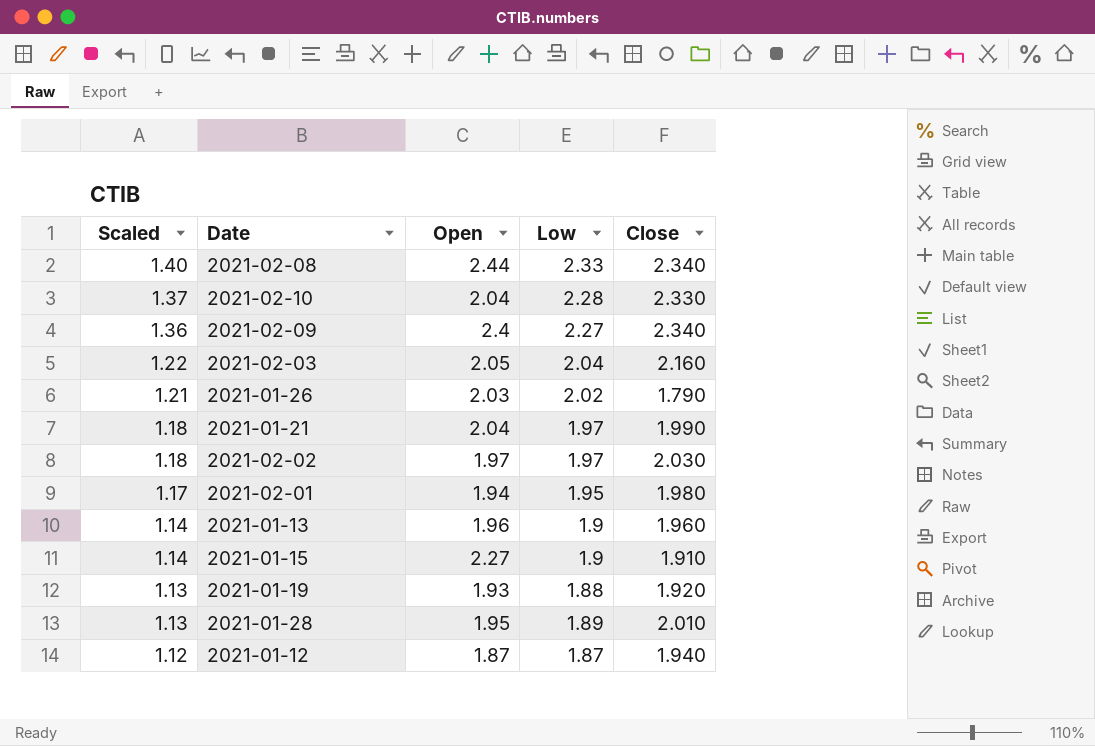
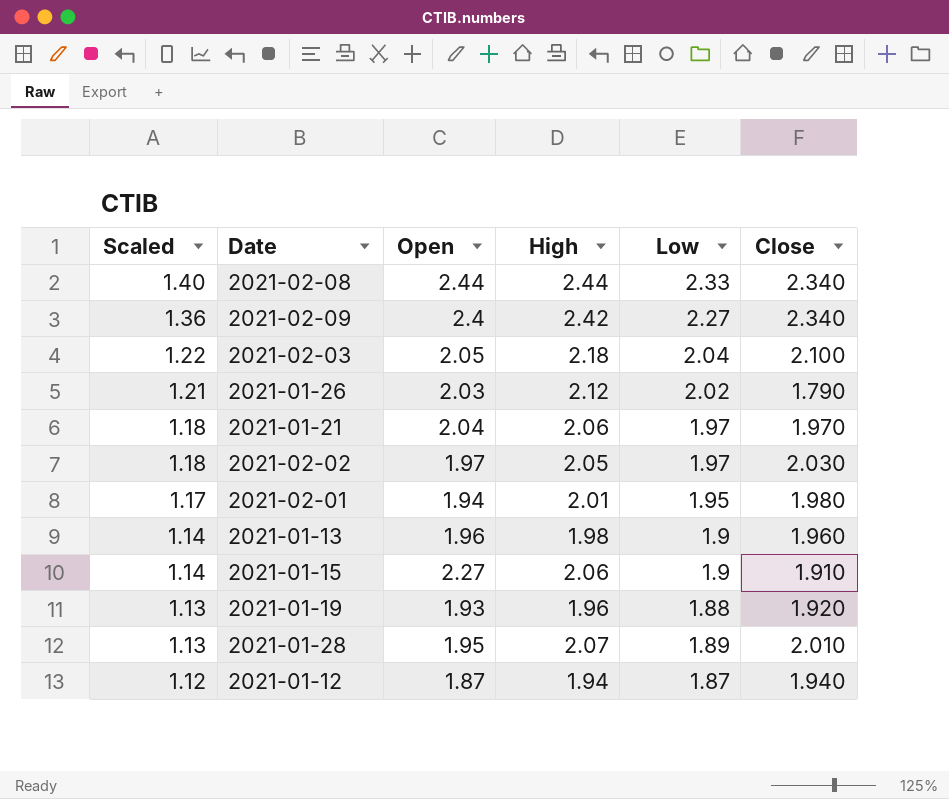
column High | position: none -> 4
row 2021-02-10: 1.37 | 2.04 | 2.28 | 2.330 -> none
2021-02-03 | Close: 2.160 -> 2.100
2021-01-21 | Close: 1.990 -> 1.970

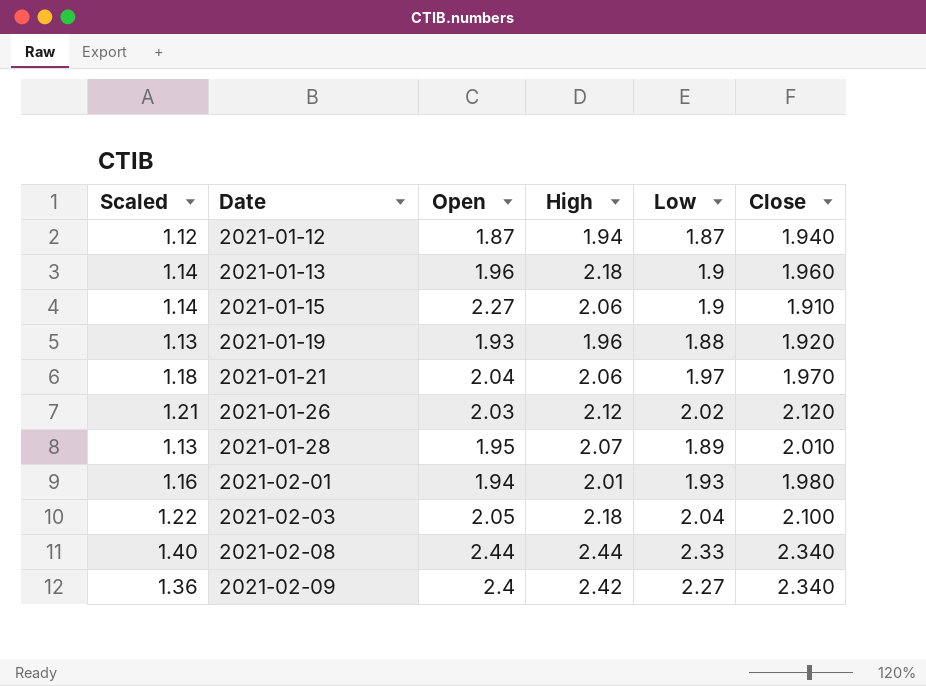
row order: Scaled descending -> Date ascending
row 2021-02-02: 1.18 | 1.97 | 2.05 | 1.97 | 2.030 -> none
2021-01-13 | High: 1.98 -> 2.18
2021-01-26 | Close: 1.790 -> 2.120
2021-02-01 | Scaled: 1.17 -> 1.16
2021-02-01 | Low: 1.95 -> 1.93

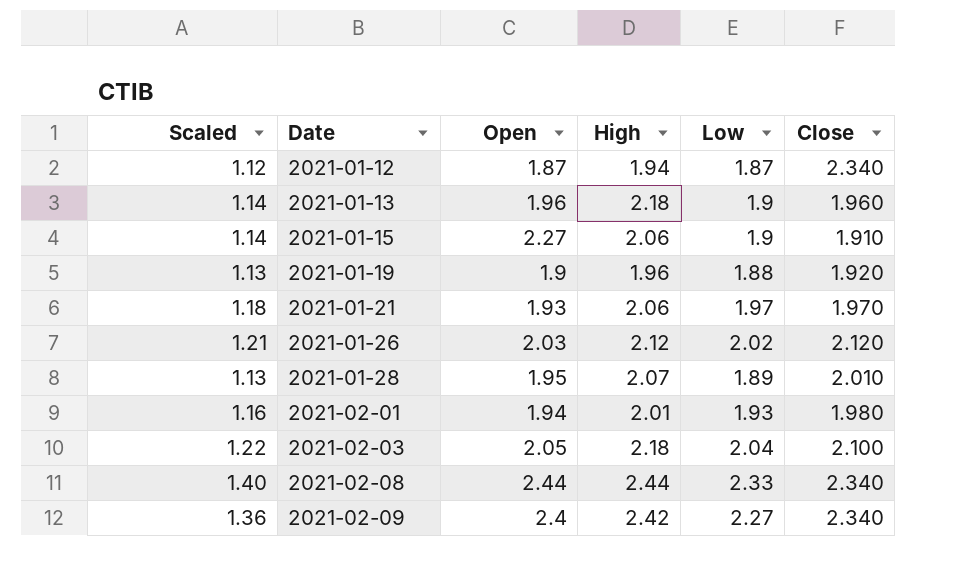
2021-01-12 | Close: 1.940 -> 2.340
2021-01-19 | Open: 1.93 -> 1.9
2021-01-21 | Open: 2.04 -> 1.93

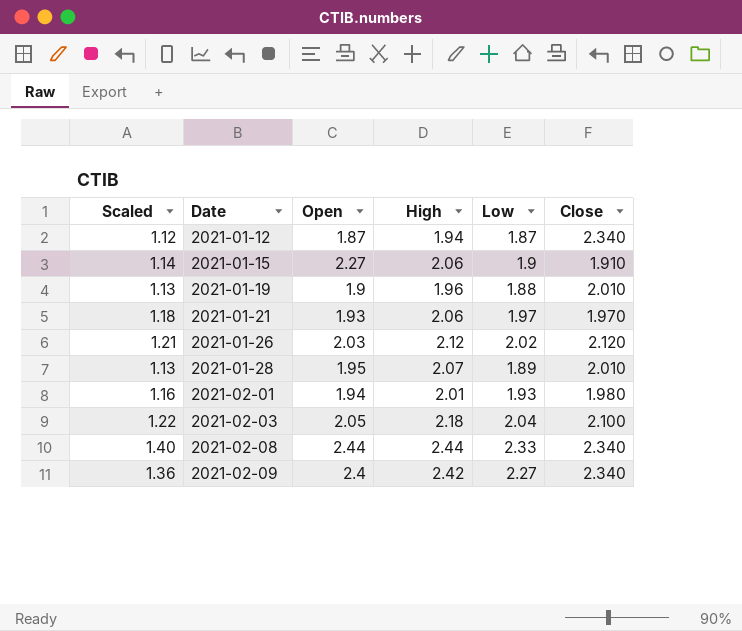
row 2021-01-13: 1.14 | 1.96 | 2.18 | 1.9 | 1.960 -> none
2021-01-19 | Close: 1.920 -> 2.010

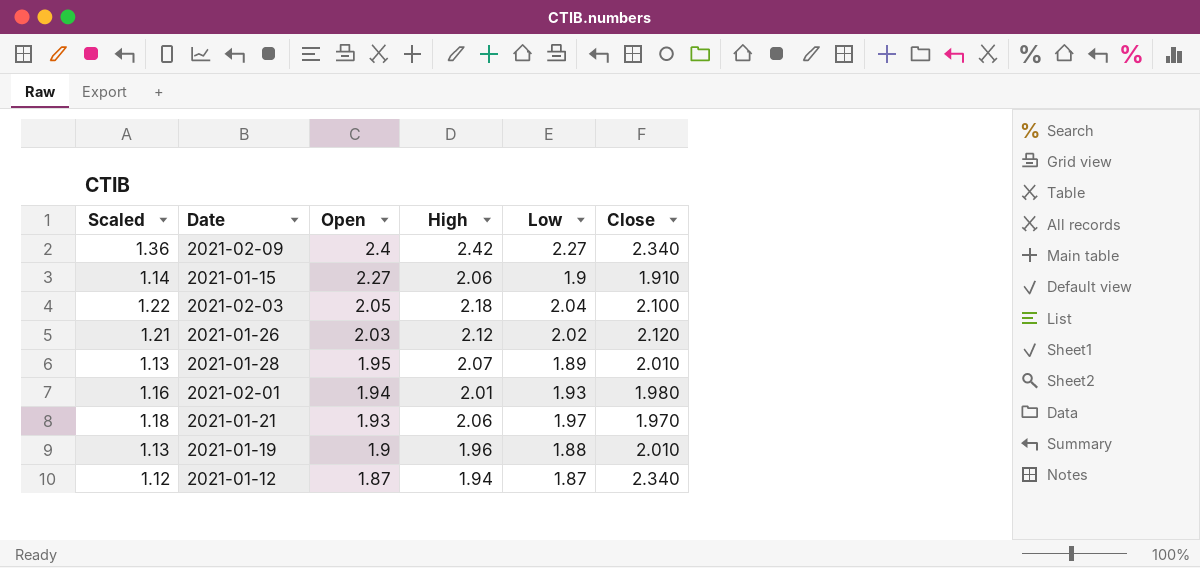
row order: Date ascending -> Open descending
row 2021-02-08: 1.40 | 2.44 | 2.44 | 2.33 | 2.340 -> none

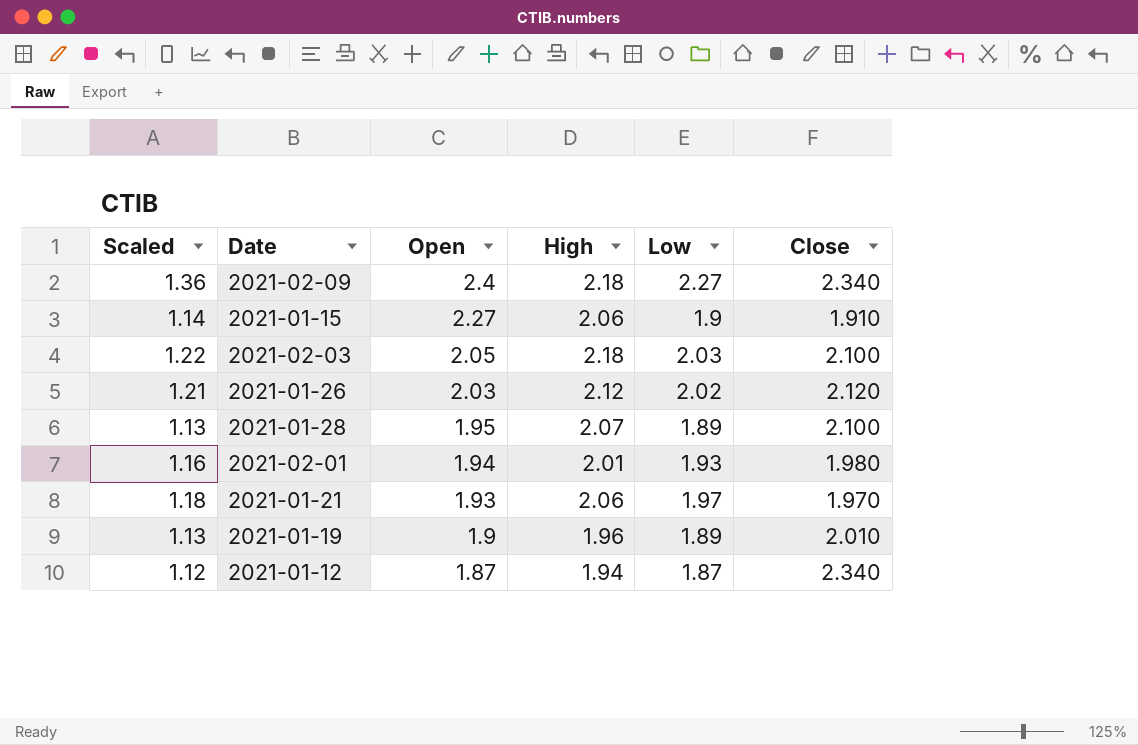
2021-02-09 | High: 2.42 -> 2.18
2021-02-03 | Low: 2.04 -> 2.03
2021-01-28 | Close: 2.010 -> 2.100
2021-01-19 | Low: 1.88 -> 1.89

